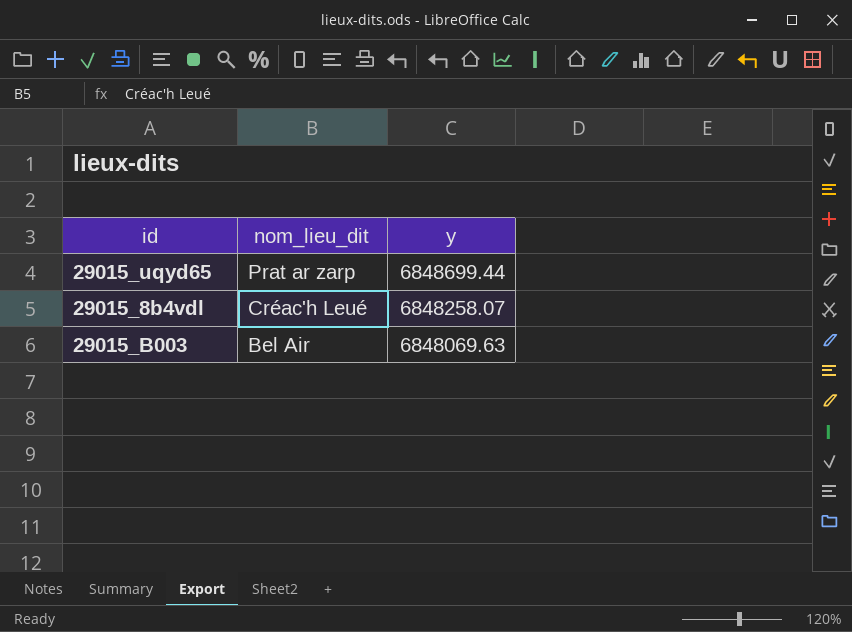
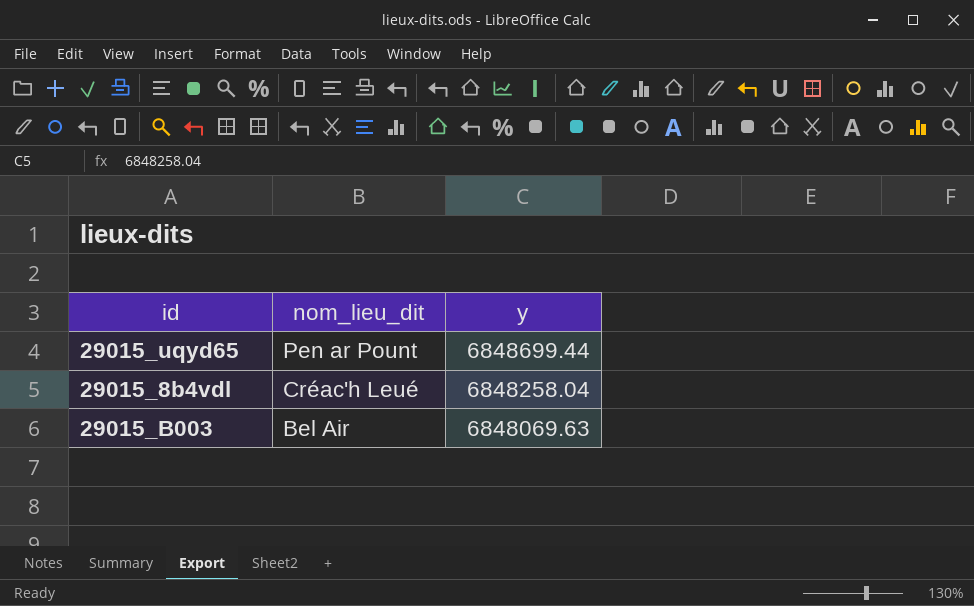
29015_uqyd65 | nom_lieu_dit: Prat ar zarp -> Pen ar Pount
29015_8b4vdl | y: 6848258.07 -> 6848258.04

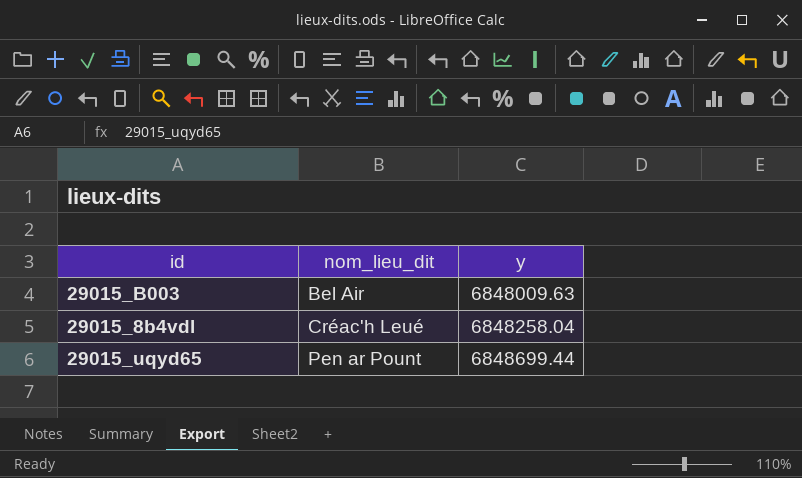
row order: nom_lieu_dit descending -> nom_lieu_dit ascending
29015_B003 | y: 6848069.63 -> 6848009.63

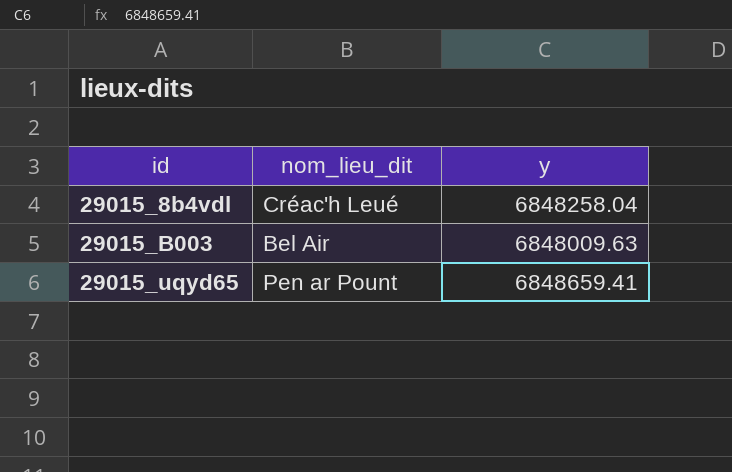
row order: nom_lieu_dit ascending -> id ascending
29015_uqyd65 | y: 6848699.44 -> 6848659.41

